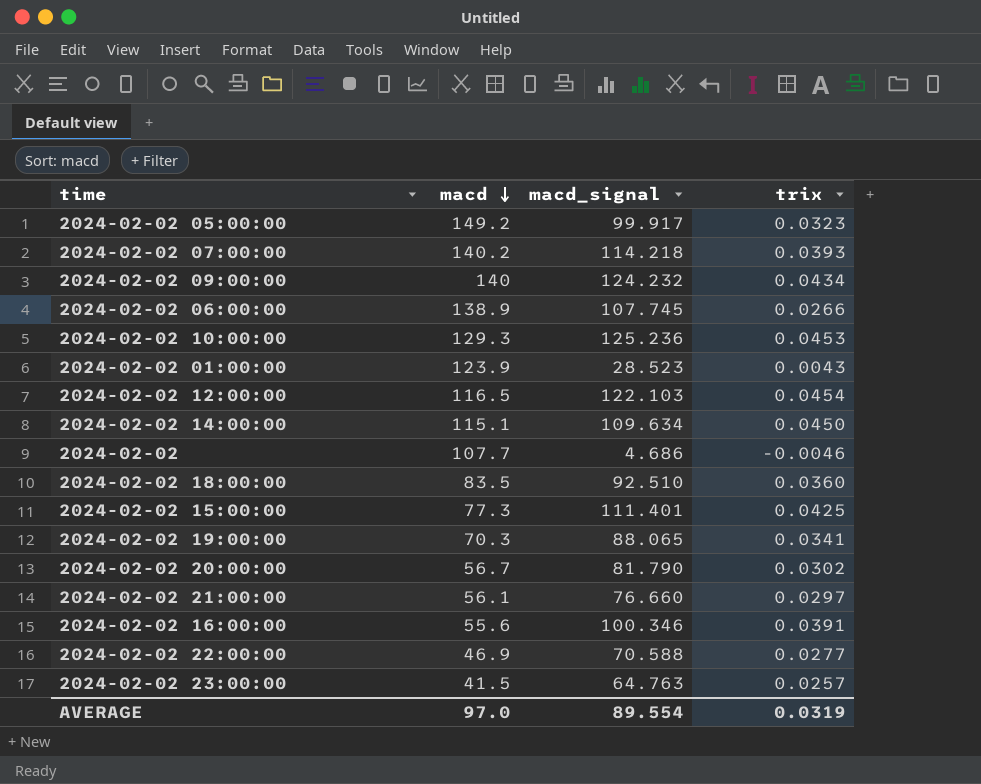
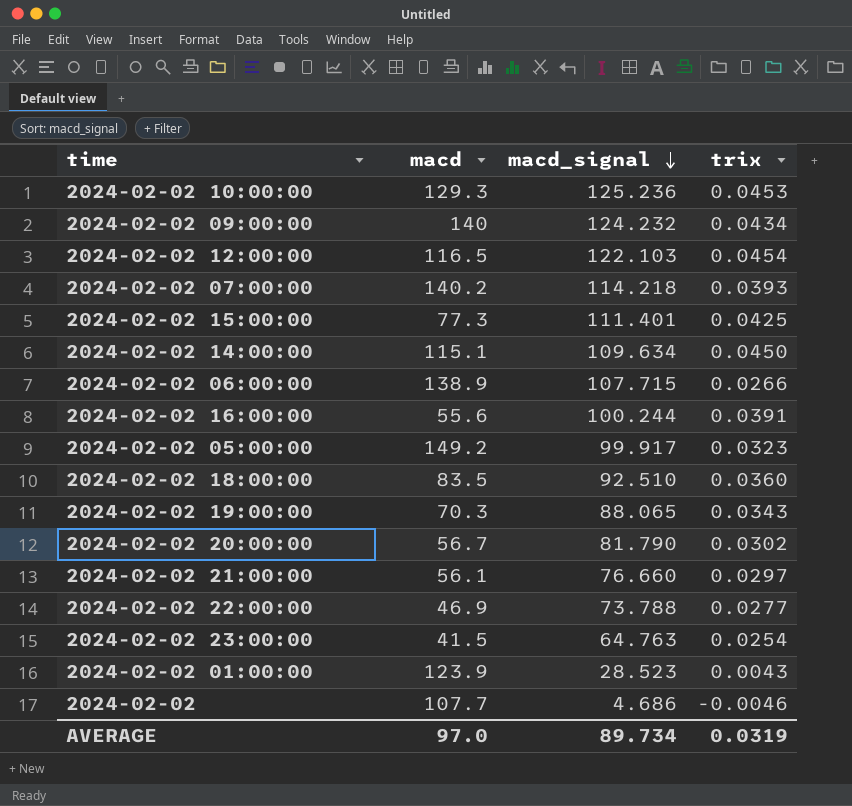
row order: macd descending -> macd_signal descending
2024-02-02 06:00:00 | macd_signal: 107.745 -> 107.715
2024-02-02 16:00:00 | macd_signal: 100.346 -> 100.244
2024-02-02 19:00:00 | trix: 0.0341 -> 0.0343
2024-02-02 22:00:00 | macd_signal: 70.588 -> 73.788
2024-02-02 23:00:00 | trix: 0.0257 -> 0.0254
AVERAGE | macd_signal: 89.554 -> 89.734

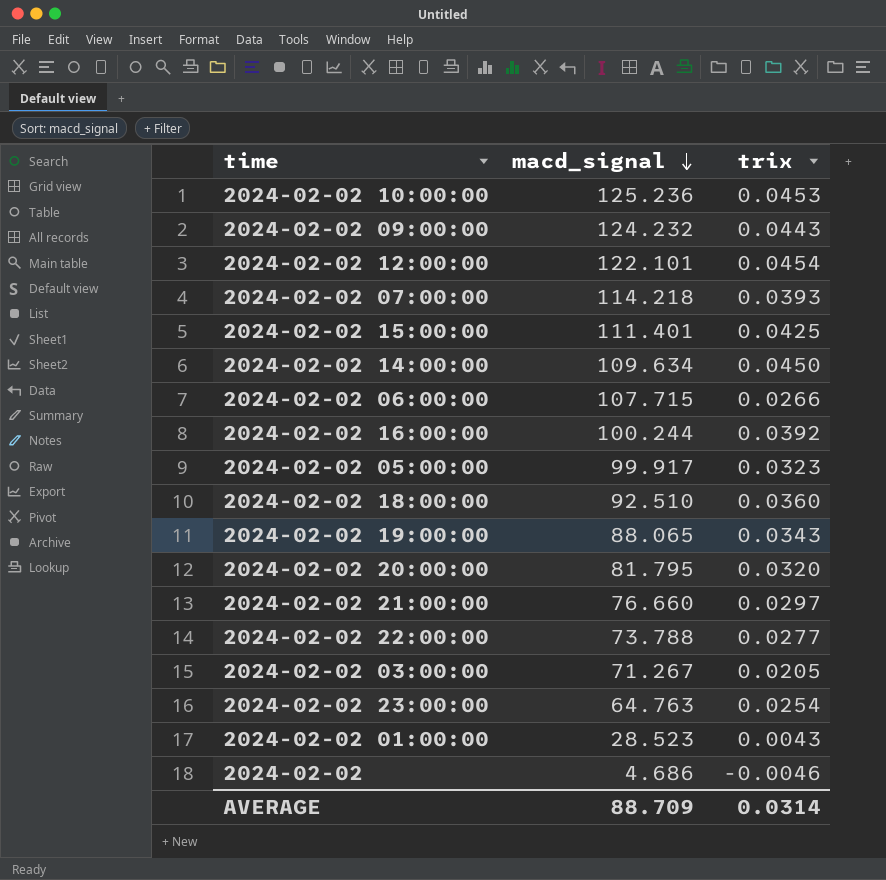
column macd | position: 2 -> none
2024-02-02 09:00:00 | trix: 0.0434 -> 0.0443
2024-02-02 12:00:00 | macd_signal: 122.103 -> 122.101
2024-02-02 16:00:00 | trix: 0.0391 -> 0.0392
2024-02-02 20:00:00 | macd_signal: 81.790 -> 81.795
2024-02-02 20:00:00 | trix: 0.0302 -> 0.0320
row 2024-02-02 03:00:00: none -> 71.267 | 0.0205
AVERAGE | macd_signal: 89.734 -> 88.709
AVERAGE | trix: 0.0319 -> 0.0314

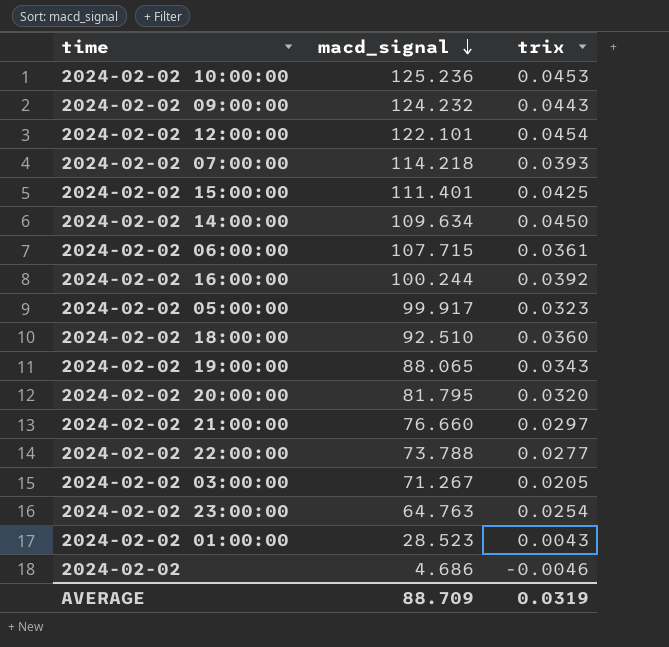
2024-02-02 06:00:00 | trix: 0.0266 -> 0.0361
AVERAGE | trix: 0.0314 -> 0.0319

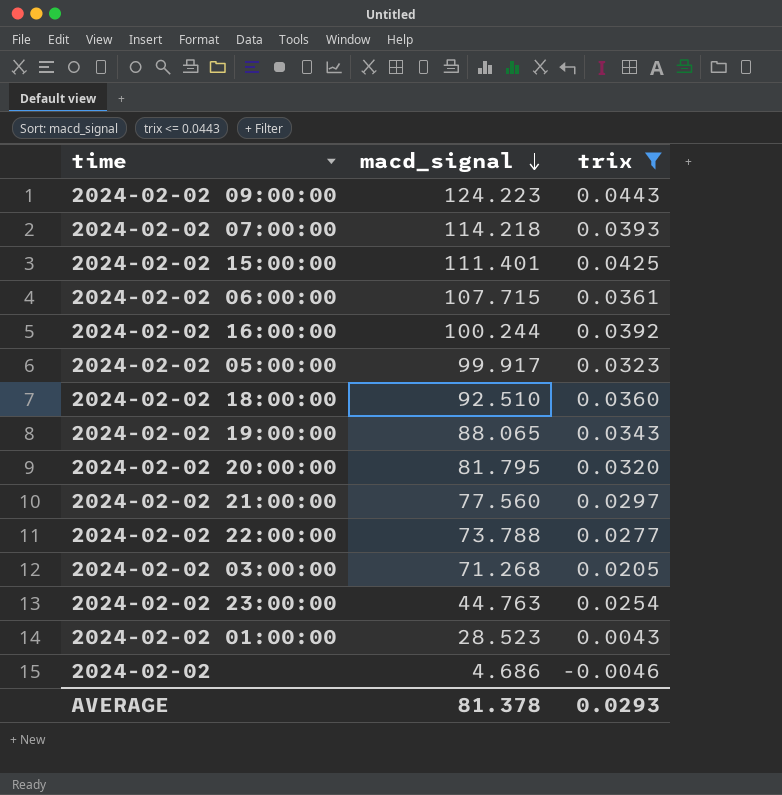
filter: none -> trix <= 0.0443
2024-02-02 09:00:00 | macd_signal: 124.232 -> 124.223
2024-02-02 21:00:00 | macd_signal: 76.660 -> 77.560
2024-02-02 03:00:00 | macd_signal: 71.267 -> 71.268
2024-02-02 23:00:00 | macd_signal: 64.763 -> 44.763
AVERAGE | macd_signal: 88.709 -> 81.378
AVERAGE | trix: 0.0319 -> 0.0293

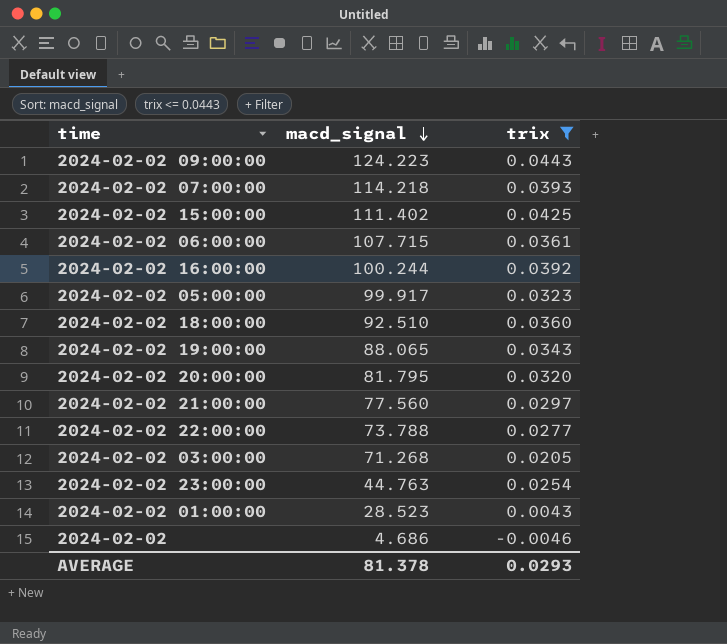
2024-02-02 15:00:00 | macd_signal: 111.401 -> 111.402

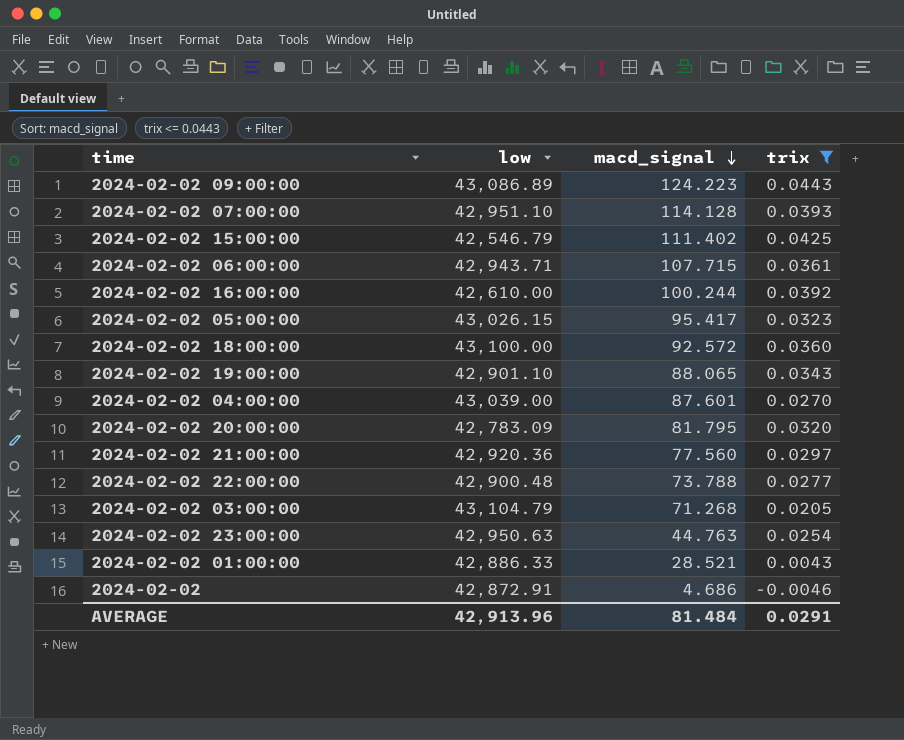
column low | position: none -> 2
2024-02-02 07:00:00 | macd_signal: 114.218 -> 114.128
2024-02-02 05:00:00 | macd_signal: 99.917 -> 95.417
2024-02-02 18:00:00 | macd_signal: 92.510 -> 92.572
row 2024-02-02 04:00:00: none -> 43,039.00 | 87.601 | 0.0270
2024-02-02 01:00:00 | macd_signal: 28.523 -> 28.521
AVERAGE | macd_signal: 81.378 -> 81.484
AVERAGE | trix: 0.0293 -> 0.0291

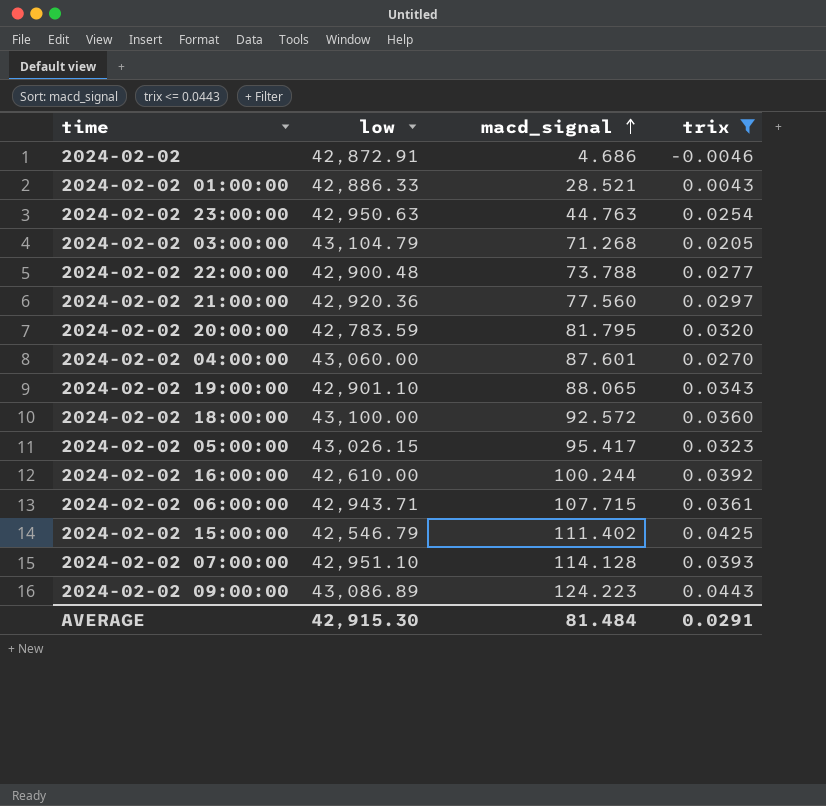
row order: macd_signal descending -> macd_signal ascending
2024-02-02 20:00:00 | low: 42,783.09 -> 42,783.59
2024-02-02 04:00:00 | low: 43,039.00 -> 43,060.00
AVERAGE | low: 42,913.96 -> 42,915.30

